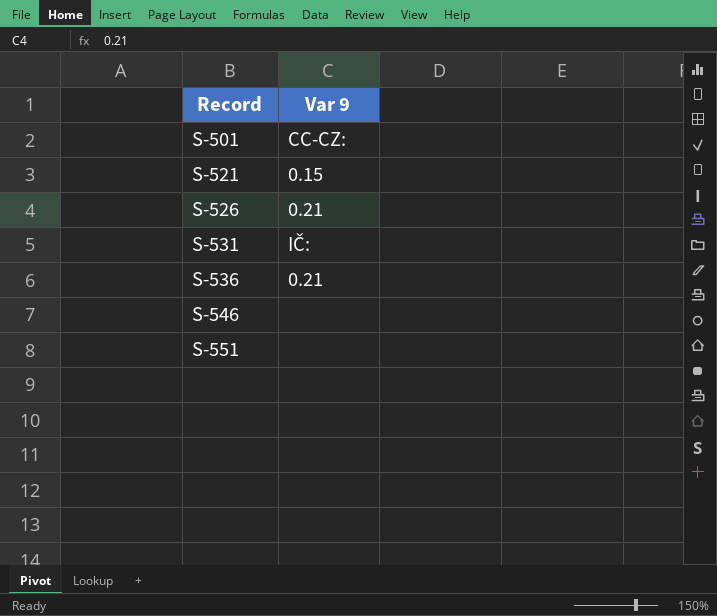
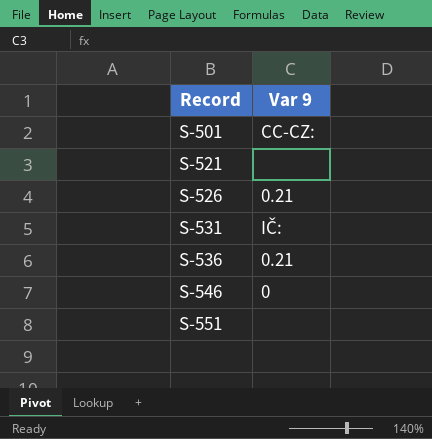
S-521 | Var 9: 0.15 -> none
S-546 | Var 9: none -> 0

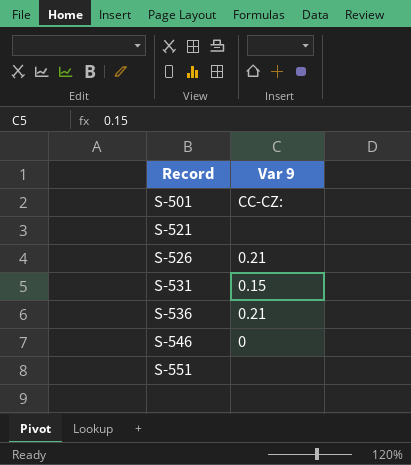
S-531 | Var 9: IČ: -> 0.15

